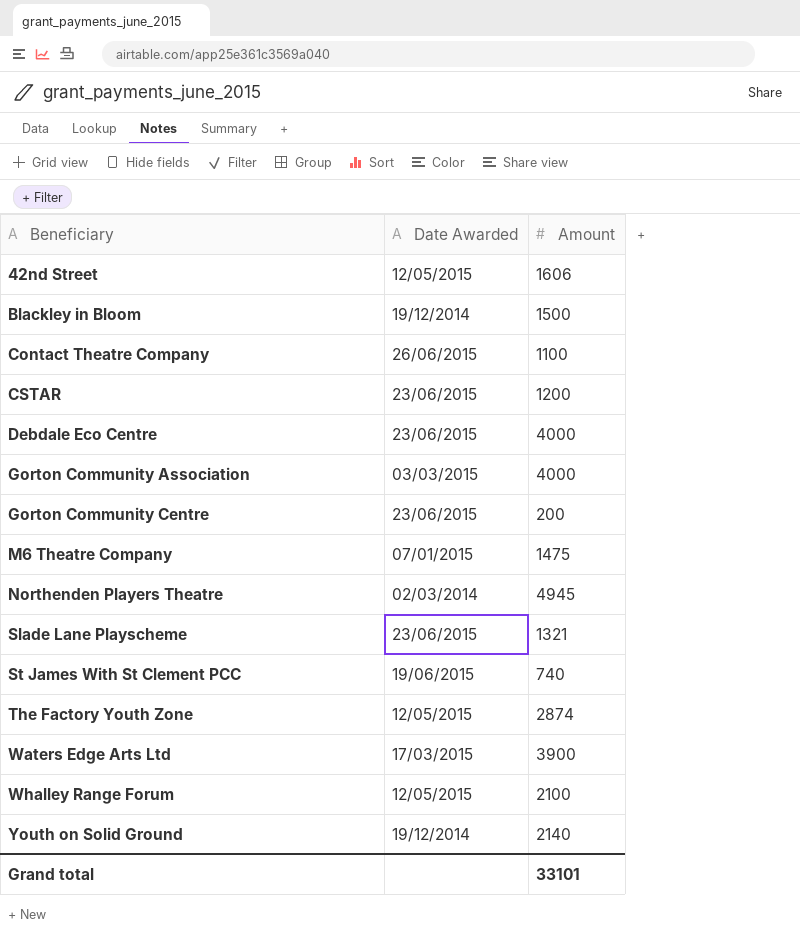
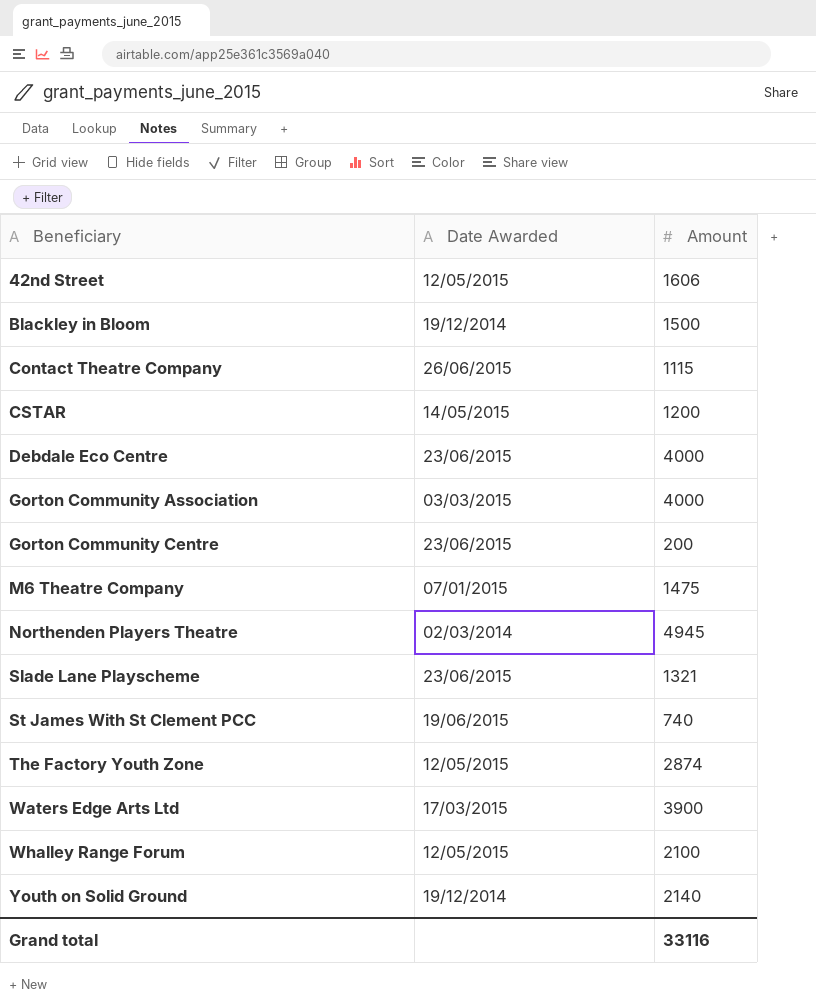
Contact Theatre Company | Amount: 1100 -> 1115
CSTAR | Date Awarded: 23/06/2015 -> 14/05/2015
Grand total | Amount: 33101 -> 33116

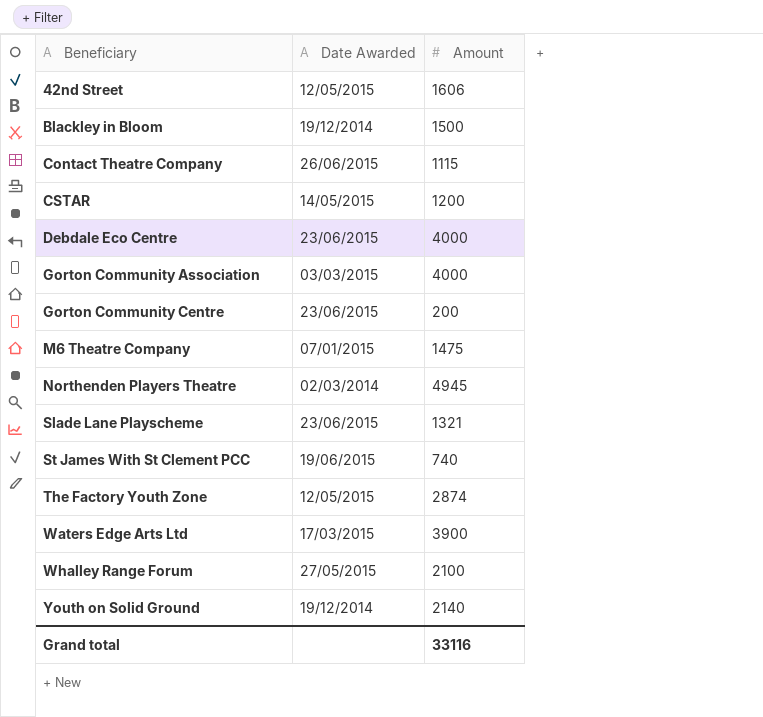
Whalley Range Forum | Date Awarded: 12/05/2015 -> 27/05/2015

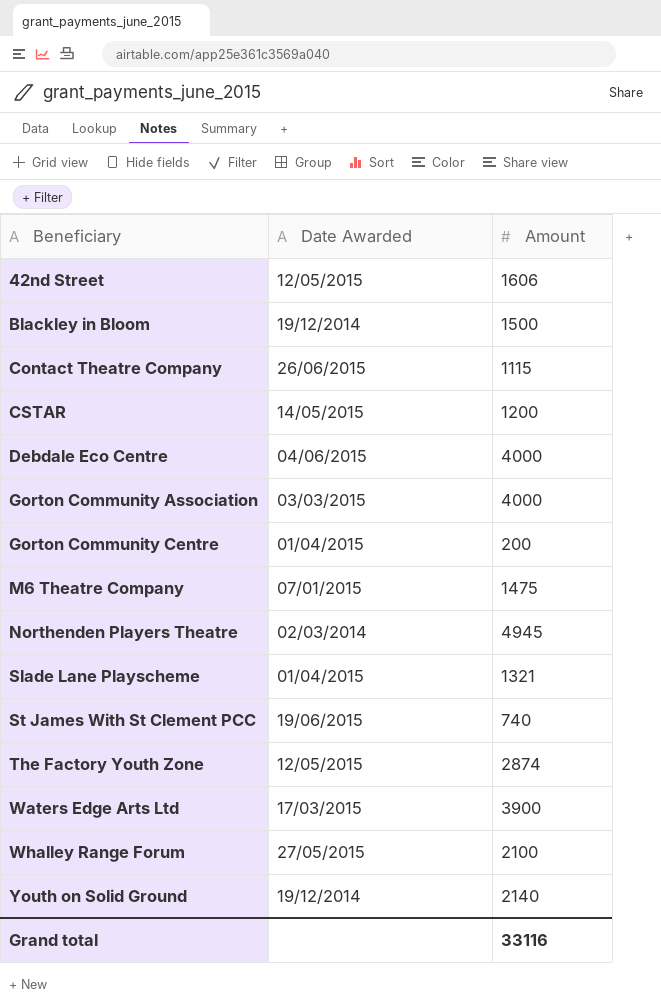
Debdale Eco Centre | Date Awarded: 23/06/2015 -> 04/06/2015
Gorton Community Centre | Date Awarded: 23/06/2015 -> 01/04/2015
Slade Lane Playscheme | Date Awarded: 23/06/2015 -> 01/04/2015

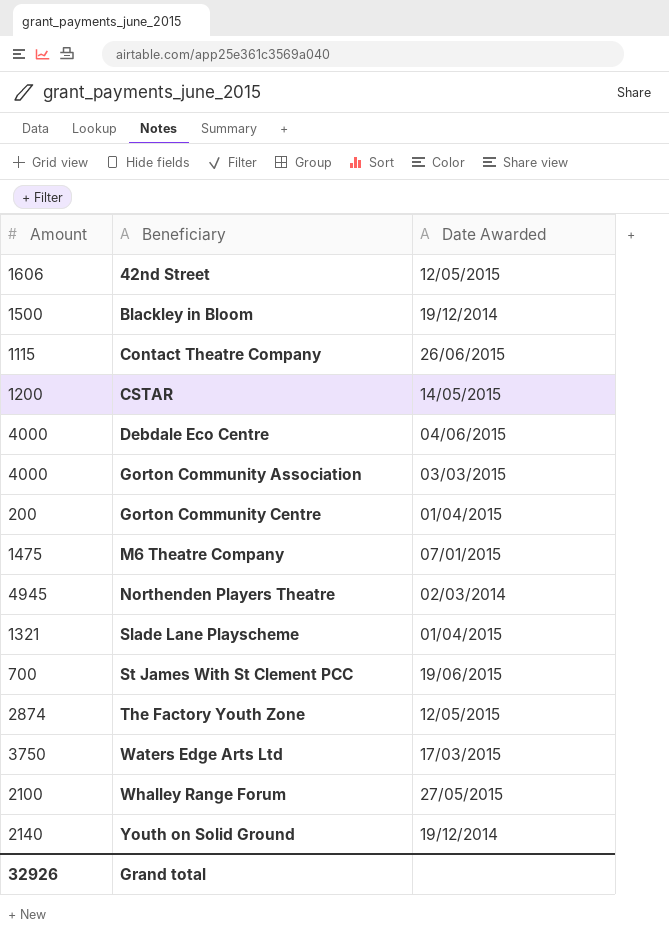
column Amount | position: 3 -> 1
St James With St Clement PCC | Amount: 740 -> 700
Waters Edge Arts Ltd | Amount: 3900 -> 3750
Grand total | Amount: 33116 -> 32926

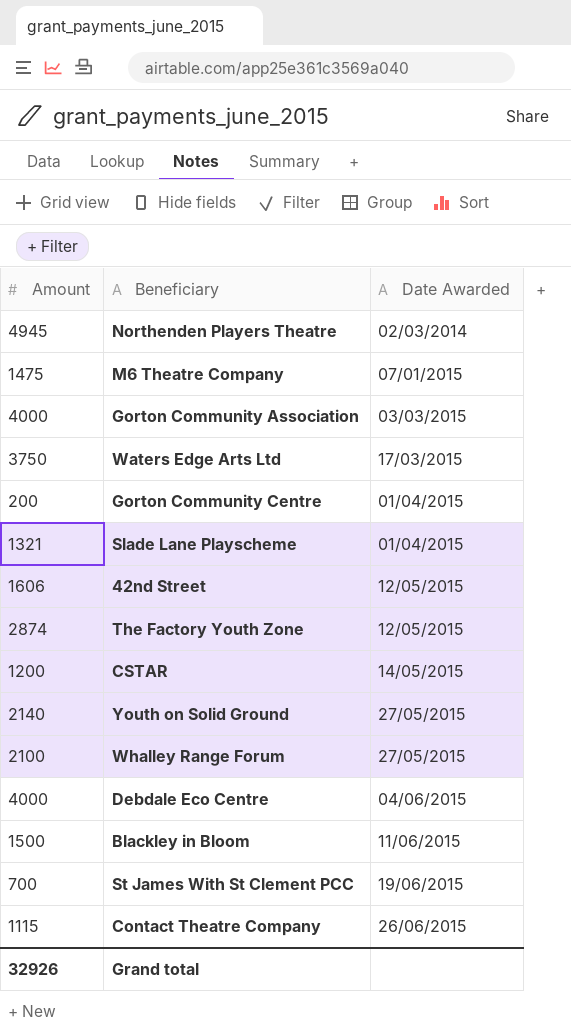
row order: Beneficiary ascending -> Date Awarded ascending
Youth on Solid Ground | Date Awarded: 19/12/2014 -> 27/05/2015
Blackley in Bloom | Date Awarded: 19/12/2014 -> 11/06/2015

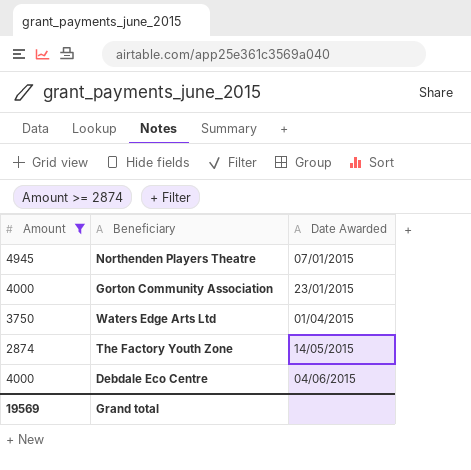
filter: none -> Amount >= 2874
Northenden Players Theatre | Date Awarded: 02/03/2014 -> 07/01/2015
Gorton Community Association | Date Awarded: 03/03/2015 -> 23/01/2015
Waters Edge Arts Ltd | Date Awarded: 17/03/2015 -> 01/04/2015
The Factory Youth Zone | Date Awarded: 12/05/2015 -> 14/05/2015
Grand total | Amount: 32926 -> 19569

